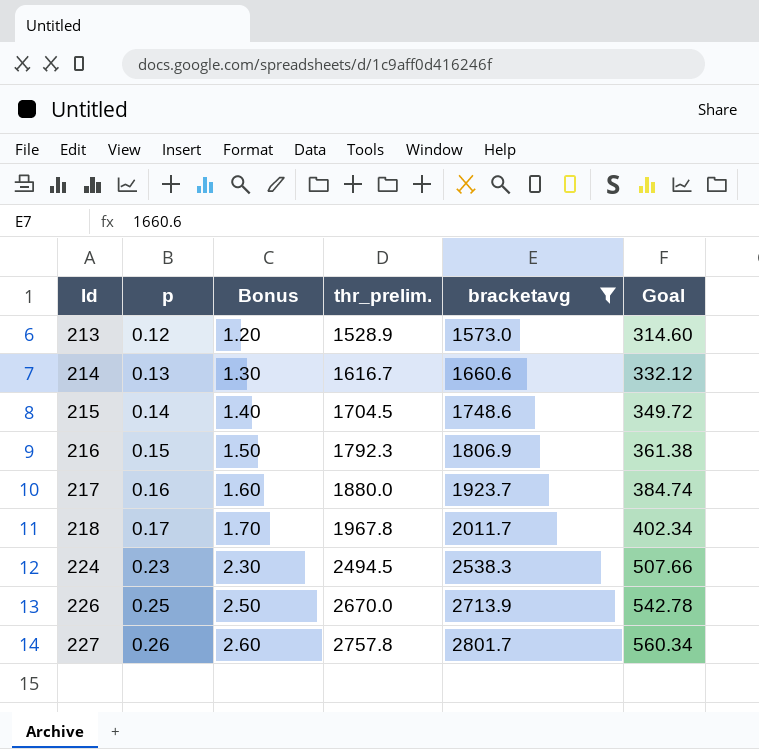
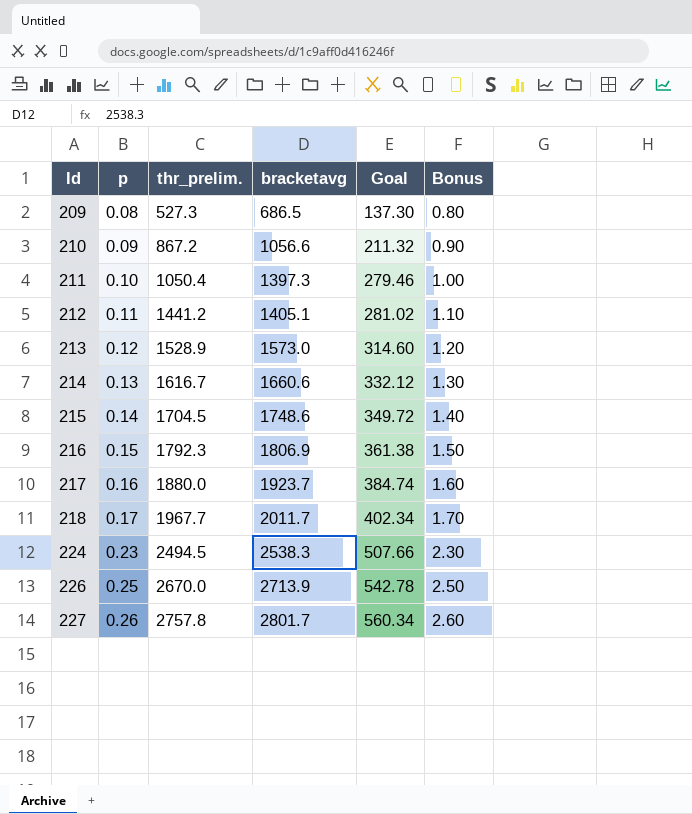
filter: bracketavg >= 1573.0 -> none
column Bonus | position: 3 -> 6
218 | thr_prelim.: 1967.8 -> 1967.7

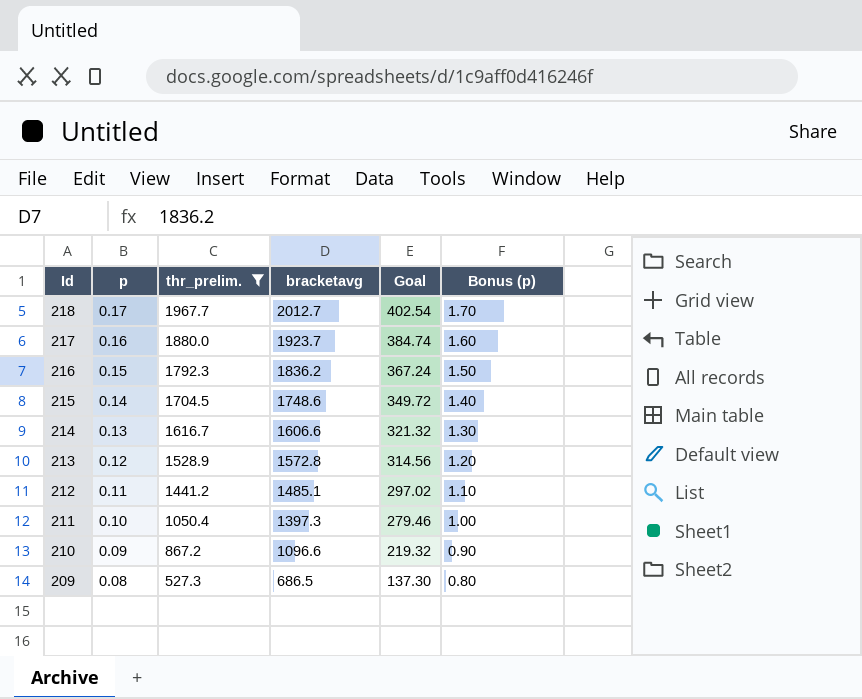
filter: none -> thr_prelim. <= 1967.7
row order: Id ascending -> Id descending
column name: Bonus -> Bonus (p)
218 | bracketavg: 2011.7 -> 2012.7
218 | Goal: 402.34 -> 402.54
216 | bracketavg: 1806.9 -> 1836.2
216 | Goal: 361.38 -> 367.24
214 | bracketavg: 1660.6 -> 1606.6
214 | Goal: 332.12 -> 321.32
213 | bracketavg: 1573.0 -> 1572.8
213 | Goal: 314.60 -> 314.56
212 | bracketavg: 1405.1 -> 1485.1
212 | Goal: 281.02 -> 297.02
210 | bracketavg: 1056.6 -> 1096.6
210 | Goal: 211.32 -> 219.32

